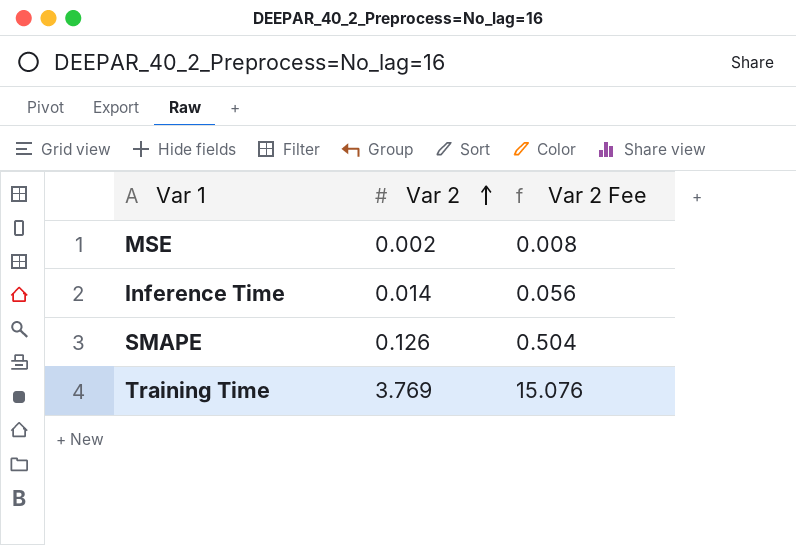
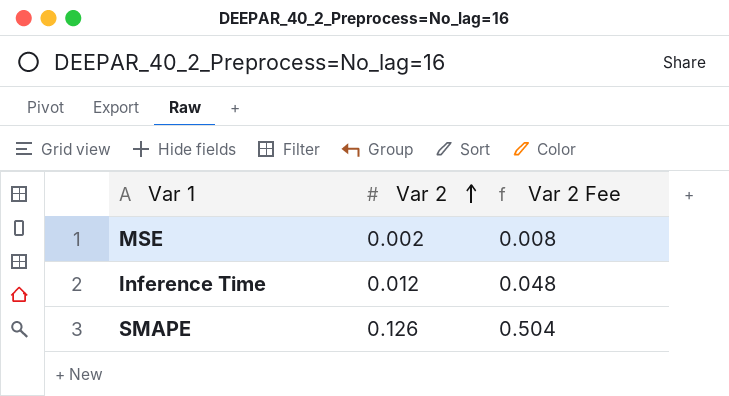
row Training Time: 3.769 | 15.076 -> none
Inference Time | Var 2: 0.014 -> 0.012
Inference Time | Var 2 Fee: 0.056 -> 0.048

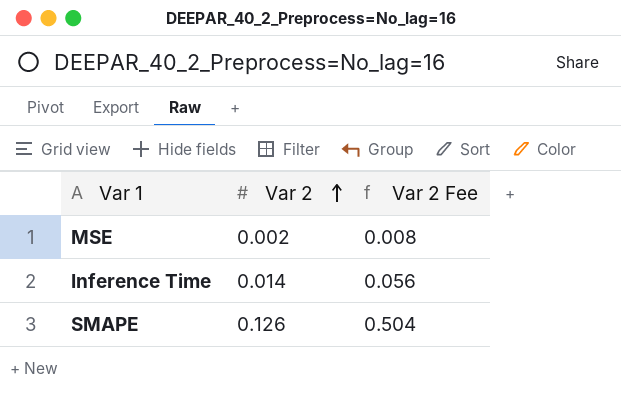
Inference Time | Var 2: 0.012 -> 0.014
Inference Time | Var 2 Fee: 0.048 -> 0.056

